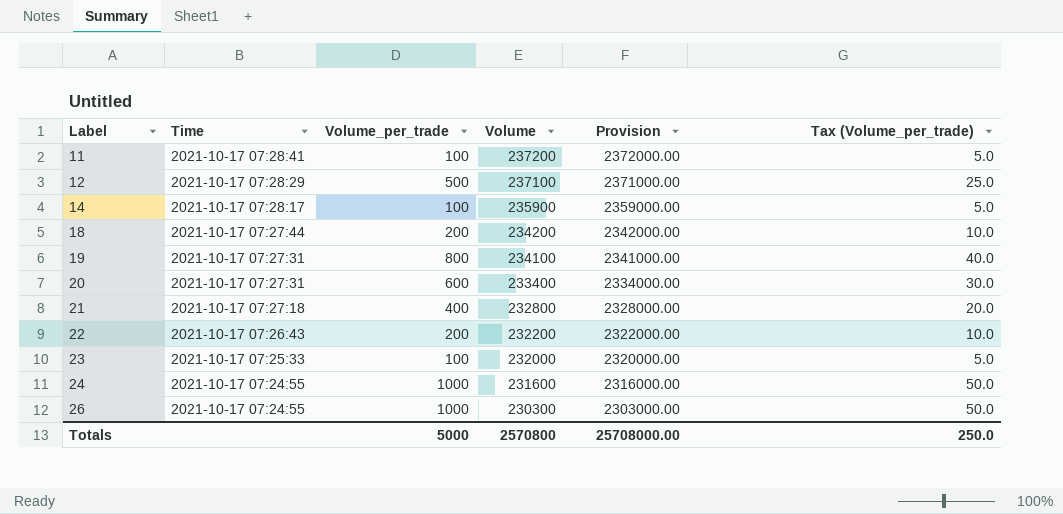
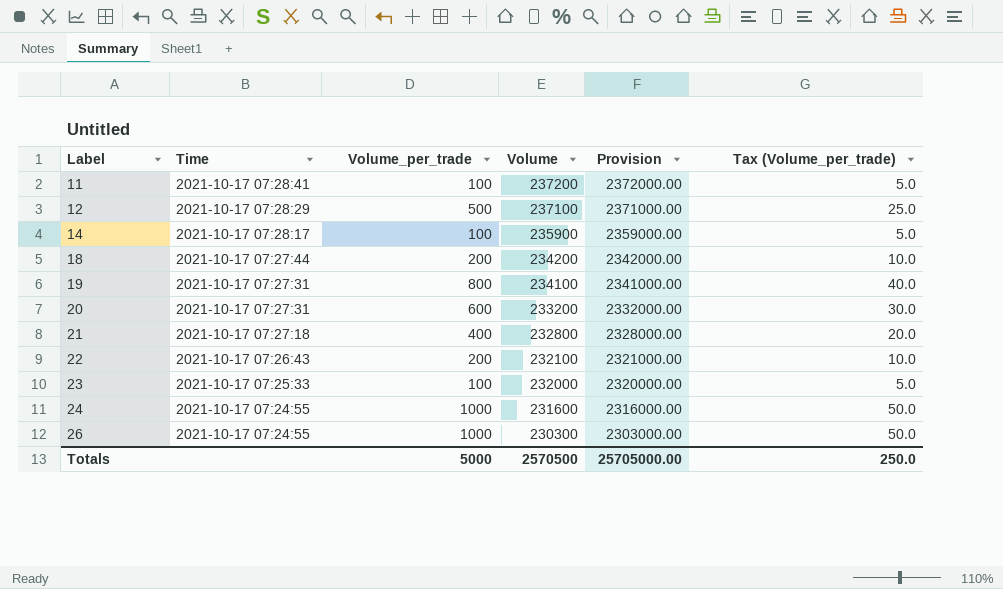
20 | Volume: 233400 -> 233200
20 | Provision: 2334000.00 -> 2332000.00
22 | Volume: 232200 -> 232100
22 | Provision: 2322000.00 -> 2321000.00
Totals | Volume: 2570800 -> 2570500
Totals | Provision: 25708000.00 -> 25705000.00

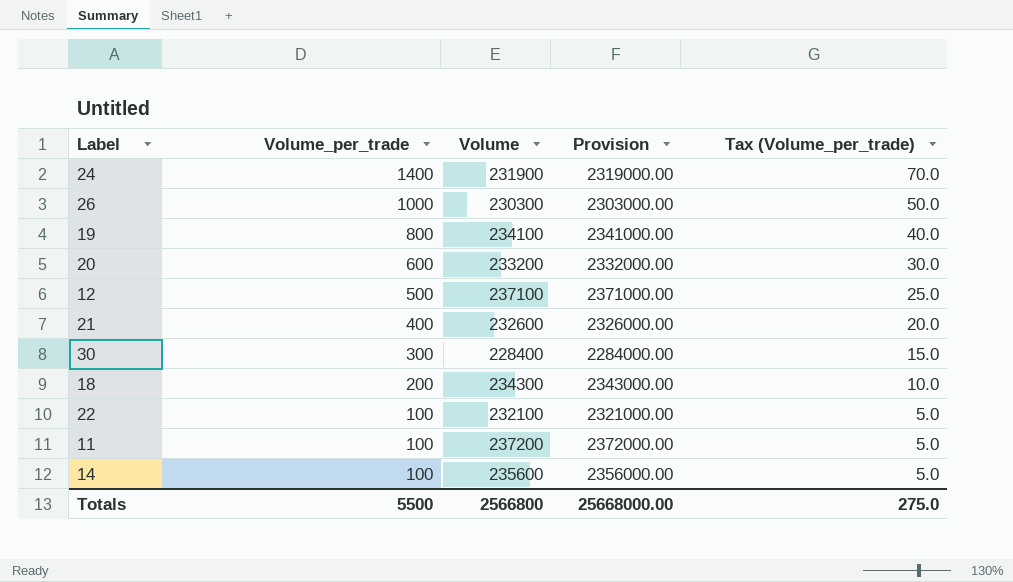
row order: Label ascending -> Volume_per_trade descending
column Time | position: 2 -> none
row 23: 2021-10-17 07:25:33 | 100 | 232000 | 2320000.00 | 5.0 -> none
24 | Volume_per_trade: 1000 -> 1400
24 | Volume: 231600 -> 231900
24 | Provision: 2316000.00 -> 2319000.00
24 | Tax (Volume_per_trade): 50.0 -> 70.0
21 | Volume: 232800 -> 232600
21 | Provision: 2328000.00 -> 2326000.00
row 30: none -> 300 | 228400 | 2284000.00 | 15.0
18 | Volume: 234200 -> 234300
18 | Provision: 2342000.00 -> 2343000.00
22 | Volume_per_trade: 200 -> 100
22 | Tax (Volume_per_trade): 10.0 -> 5.0
14 | Volume: 235900 -> 235600
14 | Provision: 2359000.00 -> 2356000.00
Totals | Volume_per_trade: 5000 -> 5500
Totals | Volume: 2570500 -> 2566800
Totals | Provision: 25705000.00 -> 25668000.00
Totals | Tax (Volume_per_trade): 250.0 -> 275.0

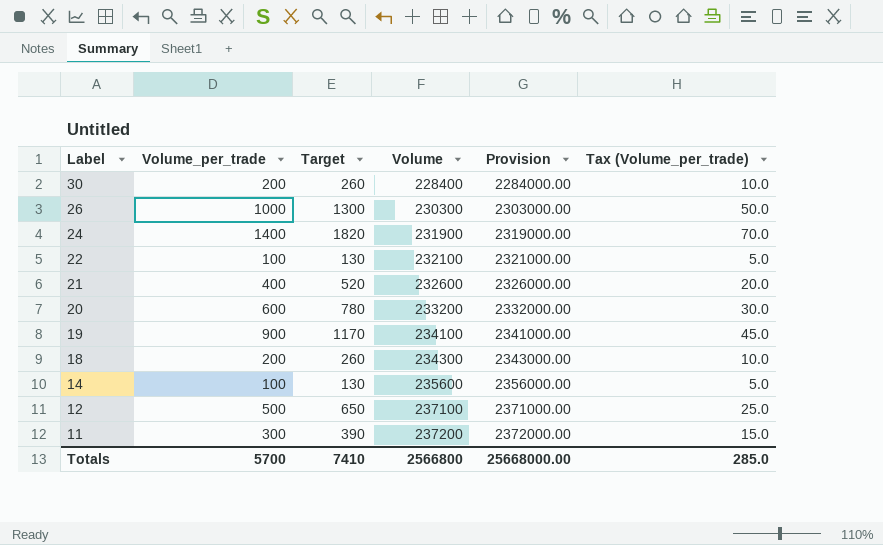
row order: Volume_per_trade descending -> Label descending
column Target | formula: none -> [Volume_per_trade] * 1.3
30 | Volume_per_trade: 300 -> 200
30 | Tax (Volume_per_trade): 15.0 -> 10.0
19 | Volume_per_trade: 800 -> 900
19 | Tax (Volume_per_trade): 40.0 -> 45.0
11 | Volume_per_trade: 100 -> 300
11 | Tax (Volume_per_trade): 5.0 -> 15.0
Totals | Volume_per_trade: 5500 -> 5700
Totals | Tax (Volume_per_trade): 275.0 -> 285.0

